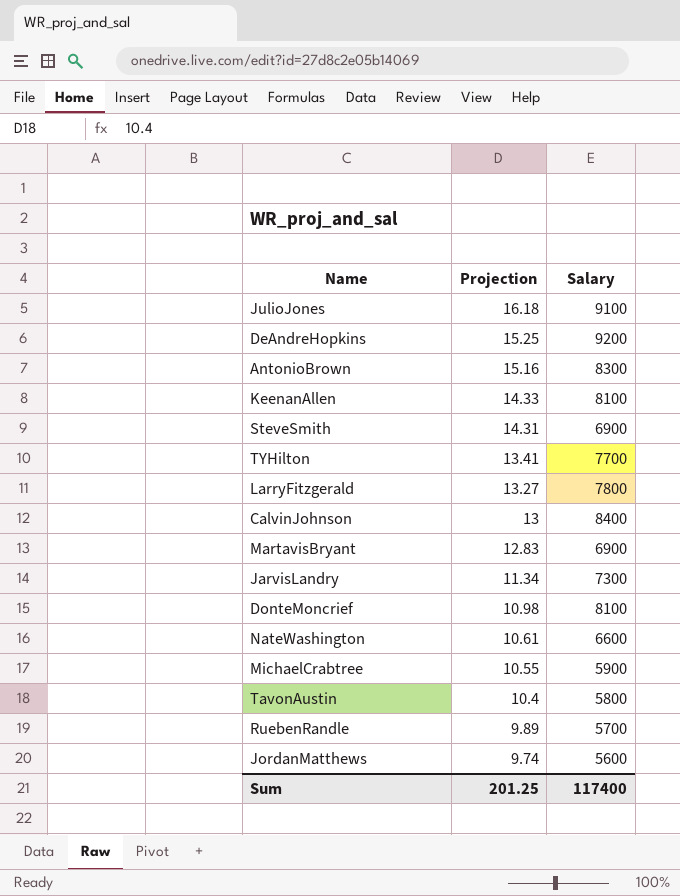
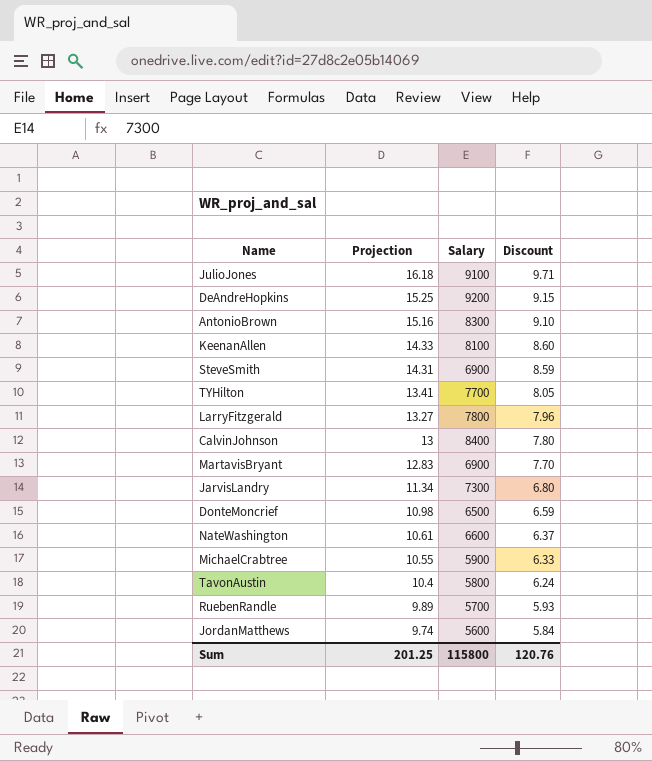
column Discount | formula: none -> [Projection] * 0.6
DonteMoncrief | Salary: 8100 -> 6500
Sum | Salary: 117400 -> 115800

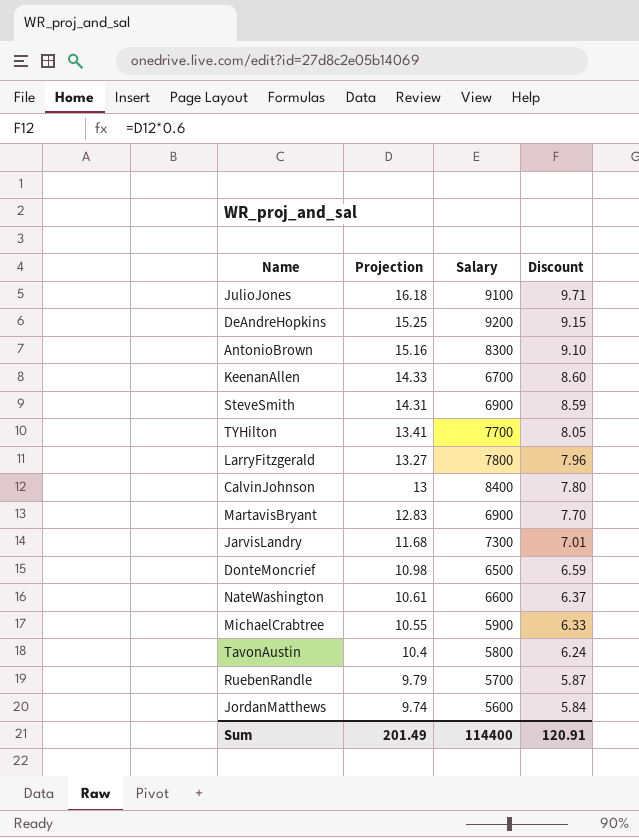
KeenanAllen | Salary: 8100 -> 6700
JarvisLandry | Projection: 11.34 -> 11.68
JarvisLandry | Discount: 6.80 -> 7.01
RuebenRandle | Projection: 9.89 -> 9.79
RuebenRandle | Discount: 5.93 -> 5.87
Sum | Projection: 201.25 -> 201.49
Sum | Salary: 115800 -> 114400
Sum | Discount: 120.76 -> 120.91

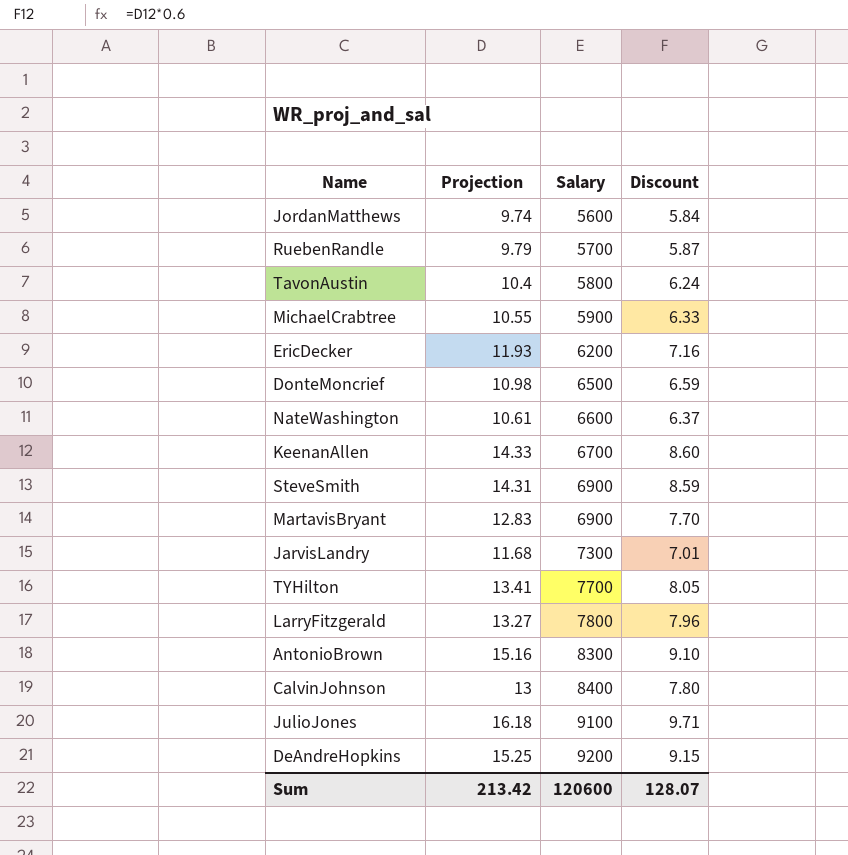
row order: Projection descending -> Salary ascending
row EricDecker: none -> 11.93 | 6200 | 7.16
Sum | Projection: 201.49 -> 213.42
Sum | Salary: 114400 -> 120600
Sum | Discount: 120.91 -> 128.07

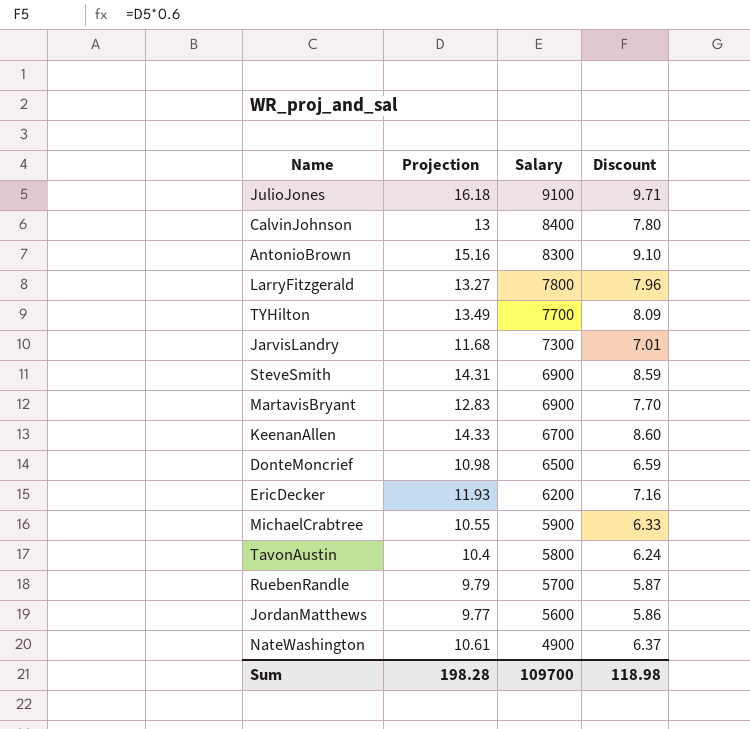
row order: Salary ascending -> Salary descending
row DeAndreHopkins: 15.25 | 9200 | 9.15 -> none
TYHilton | Projection: 13.41 -> 13.49
TYHilton | Discount: 8.05 -> 8.09
JordanMatthews | Projection: 9.74 -> 9.77
JordanMatthews | Discount: 5.84 -> 5.86
NateWashington | Salary: 6600 -> 4900
Sum | Projection: 213.42 -> 198.28
Sum | Salary: 120600 -> 109700
Sum | Discount: 128.07 -> 118.98

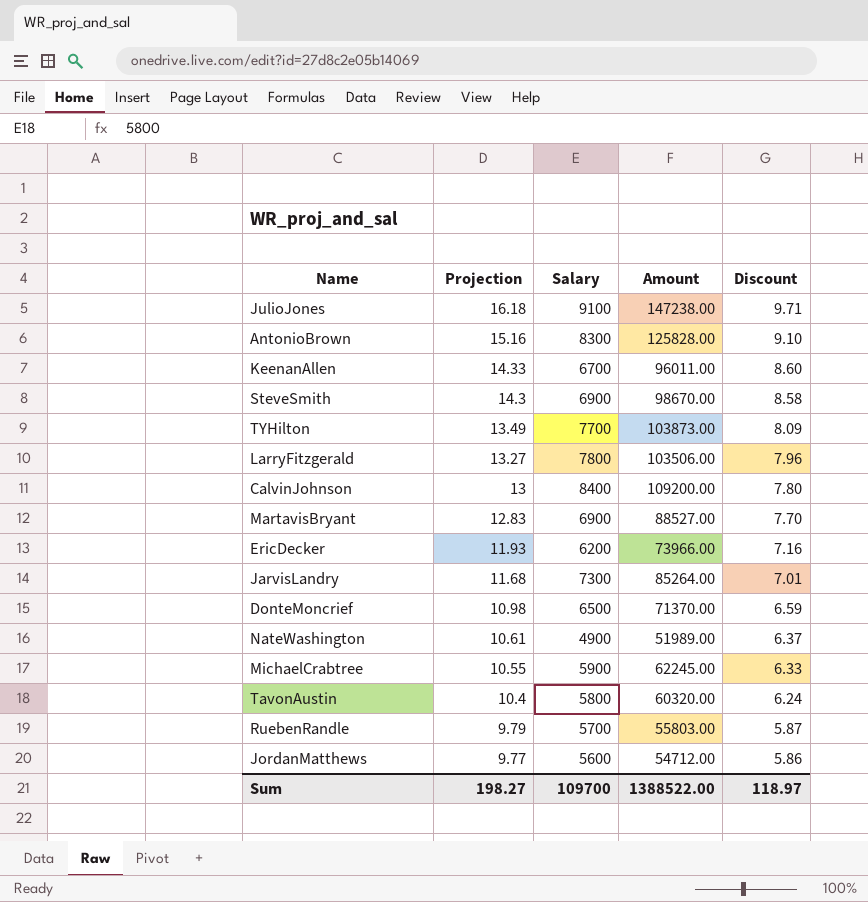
row order: Salary descending -> Projection descending
column Amount | formula: none -> [Projection] * [Salary]
SteveSmith | Projection: 14.31 -> 14.3
SteveSmith | Discount: 8.59 -> 8.58
Sum | Projection: 198.28 -> 198.27
Sum | Discount: 118.98 -> 118.97

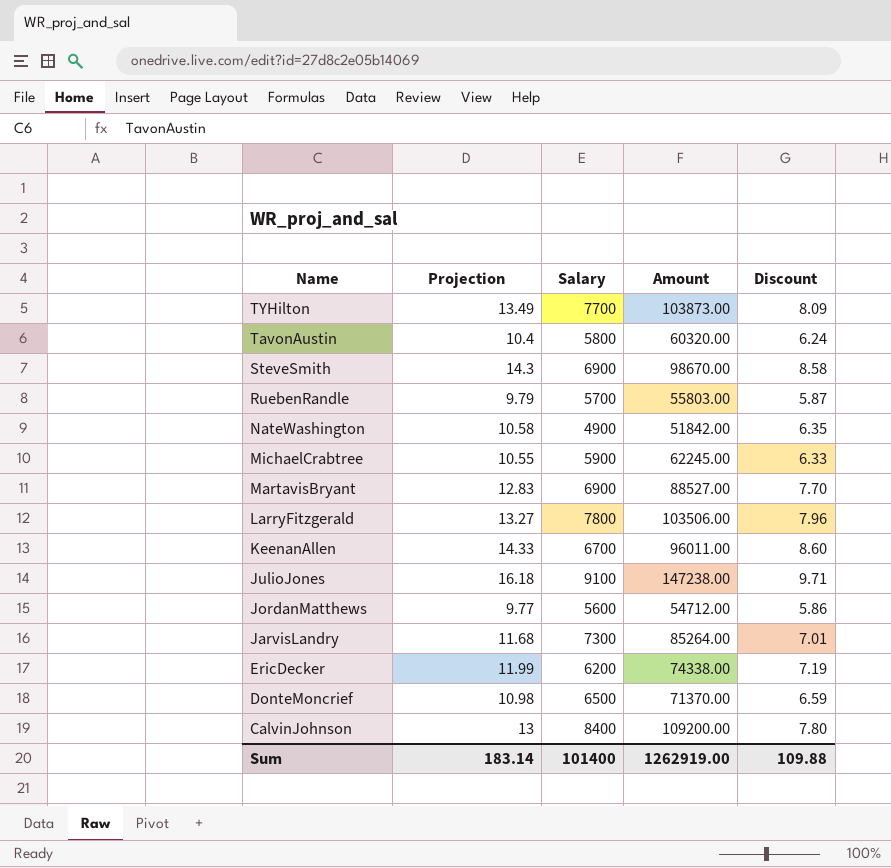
row order: Projection descending -> Name descending
row AntonioBrown: 15.16 | 8300 | 125828.00 | 9.10 -> none
NateWashington | Projection: 10.61 -> 10.58
NateWashington | Amount: 51989.00 -> 51842.00
NateWashington | Discount: 6.37 -> 6.35
EricDecker | Projection: 11.93 -> 11.99
EricDecker | Amount: 73966.00 -> 74338.00
EricDecker | Discount: 7.16 -> 7.19
Sum | Projection: 198.27 -> 183.14
Sum | Salary: 109700 -> 101400
Sum | Amount: 1388522.00 -> 1262919.00
Sum | Discount: 118.97 -> 109.88

